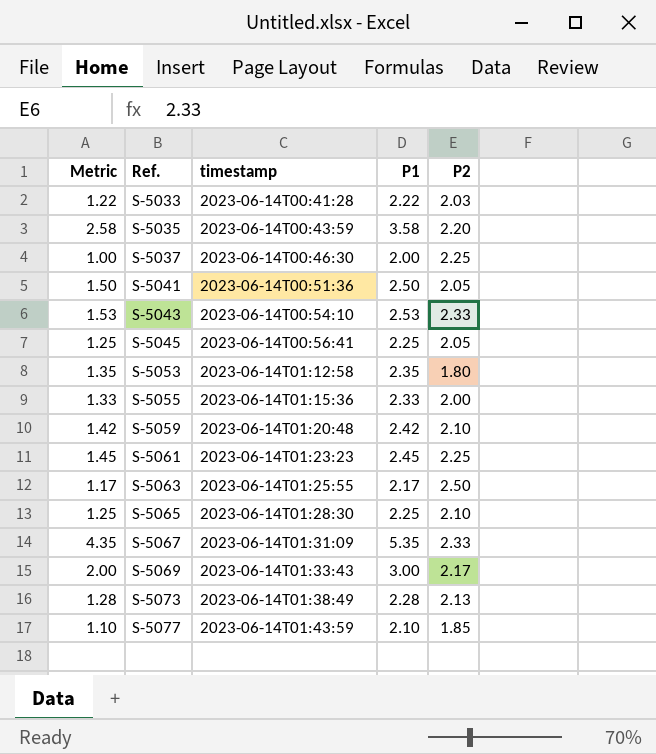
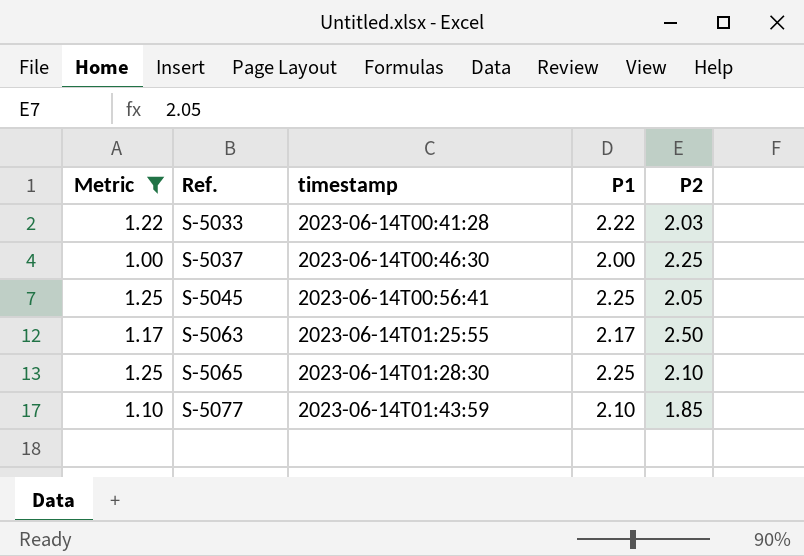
filter: none -> Metric <= 1.25

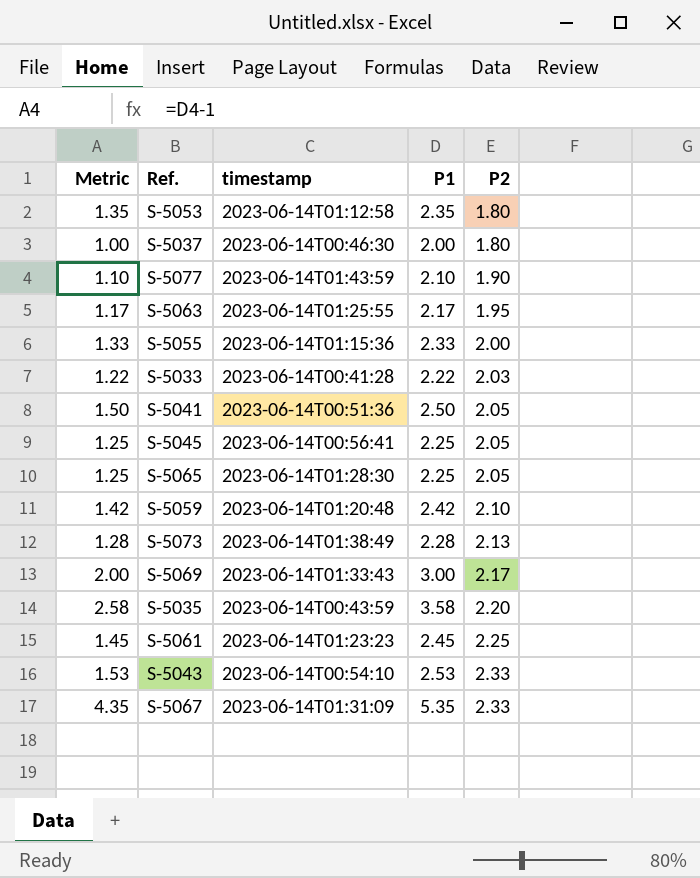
filter: Metric <= 1.25 -> none
row order: Ref. ascending -> P2 ascending
S-5037 | P2: 2.25 -> 1.80
S-5077 | P2: 1.85 -> 1.90
S-5063 | P2: 2.50 -> 1.95
S-5065 | P2: 2.10 -> 2.05

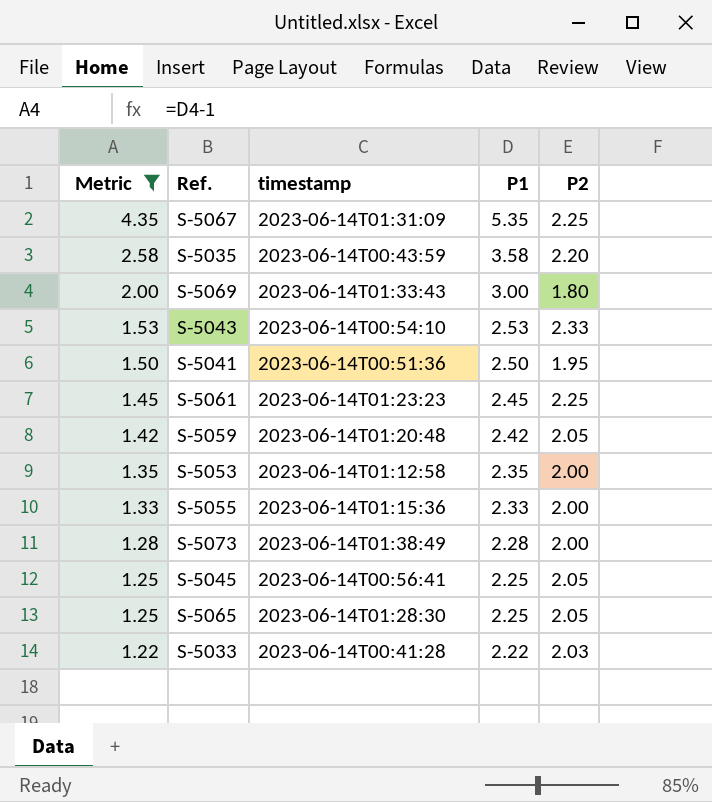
filter: none -> Metric >= 1.22
row order: P2 ascending -> Metric descending
S-5067 | P2: 2.33 -> 2.25
S-5069 | P2: 2.17 -> 1.80
S-5041 | P2: 2.05 -> 1.95
S-5059 | P2: 2.10 -> 2.05
S-5053 | P2: 1.80 -> 2.00
S-5073 | P2: 2.13 -> 2.00

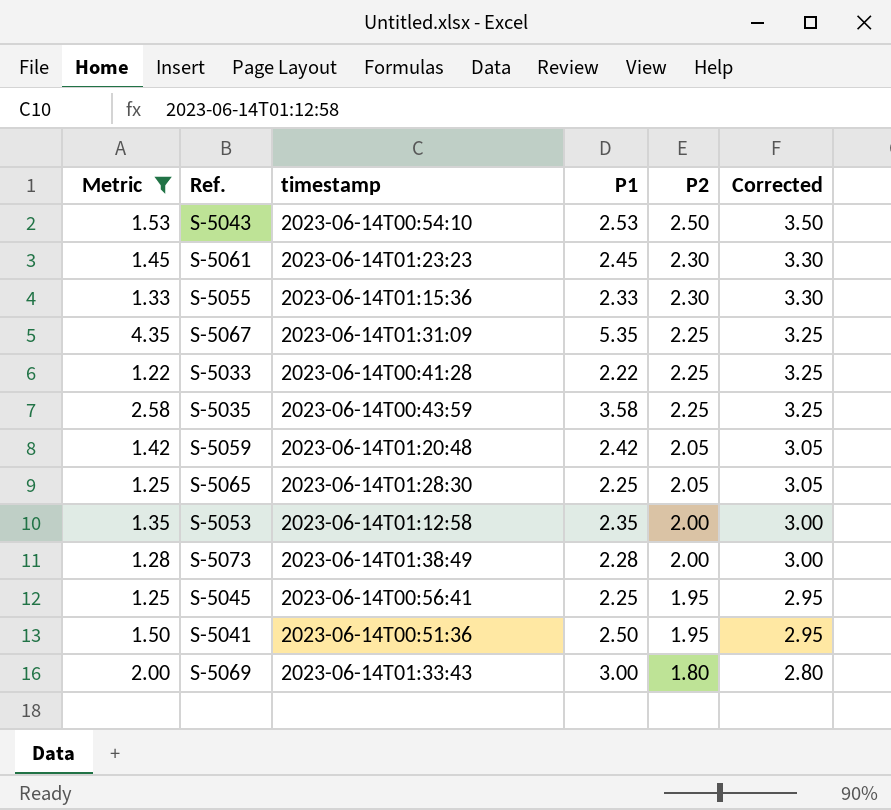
row order: Metric descending -> P2 descending
column Corrected | formula: none -> [P2] + 1
S-5043 | P2: 2.33 -> 2.50
S-5061 | P2: 2.25 -> 2.30
S-5055 | P2: 2.00 -> 2.30
S-5033 | P2: 2.03 -> 2.25
S-5035 | P2: 2.20 -> 2.25
S-5045 | P2: 2.05 -> 1.95

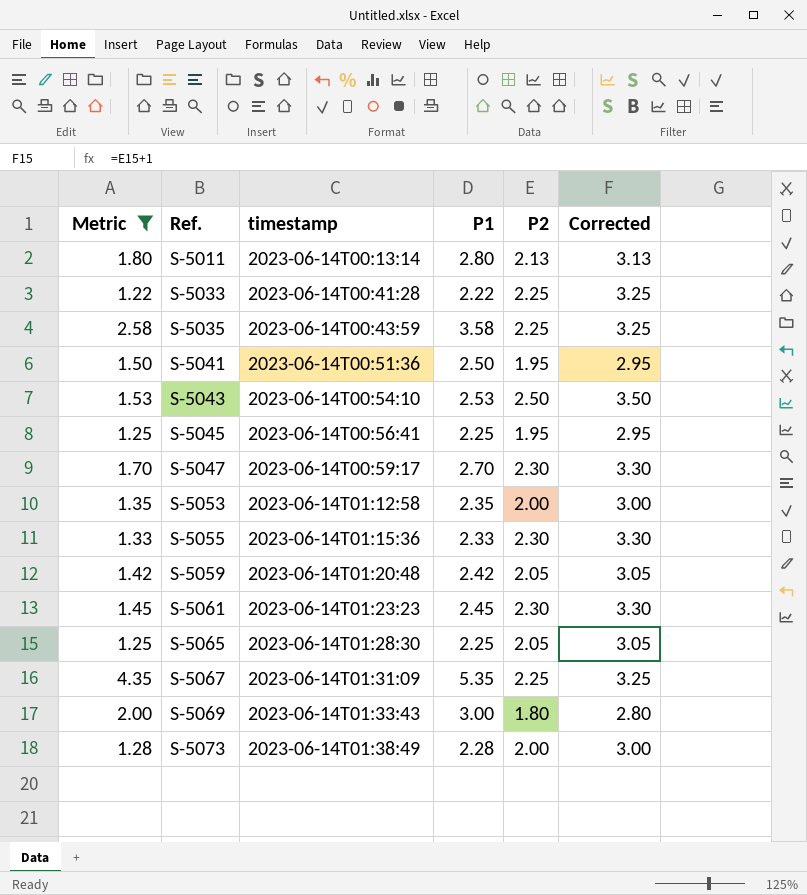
row order: P2 descending -> Ref. ascending
row S-5011: none -> 1.80 | 2023-06-14T00:13:14 | 2.80 | 2.13 | 3.13
row S-5047: none -> 1.70 | 2023-06-14T00:59:17 | 2.70 | 2.30 | 3.30

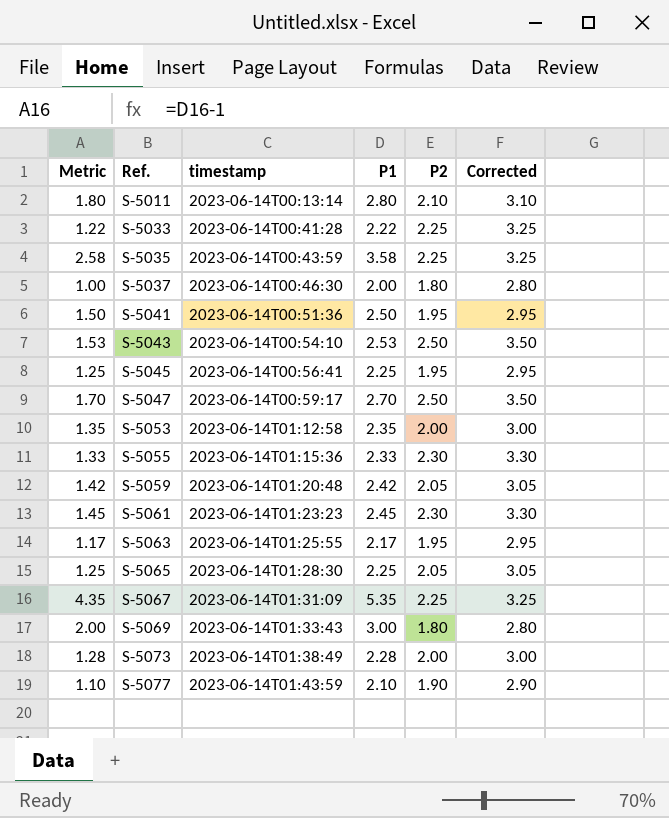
filter: Metric >= 1.22 -> none
S-5011 | P2: 2.13 -> 2.10
S-5011 | Corrected: 3.13 -> 3.10
S-5047 | P2: 2.30 -> 2.50
S-5047 | Corrected: 3.30 -> 3.50

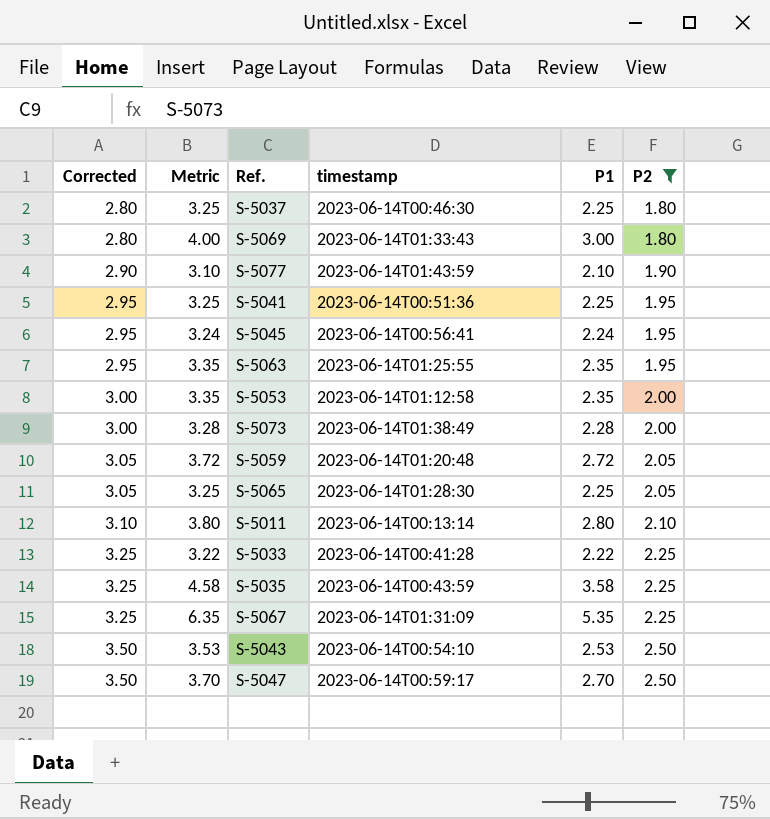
filter: none -> P2 != 2.30
row order: Ref. ascending -> Corrected ascending
column Corrected | position: 6 -> 1
column Metric | formula: [P1] - 1 -> [P1] + 1
S-5037 | P1: 2.00 -> 2.25
S-5041 | P1: 2.50 -> 2.25
S-5045 | P1: 2.25 -> 2.24
S-5063 | P1: 2.17 -> 2.35
S-5059 | P1: 2.42 -> 2.72

